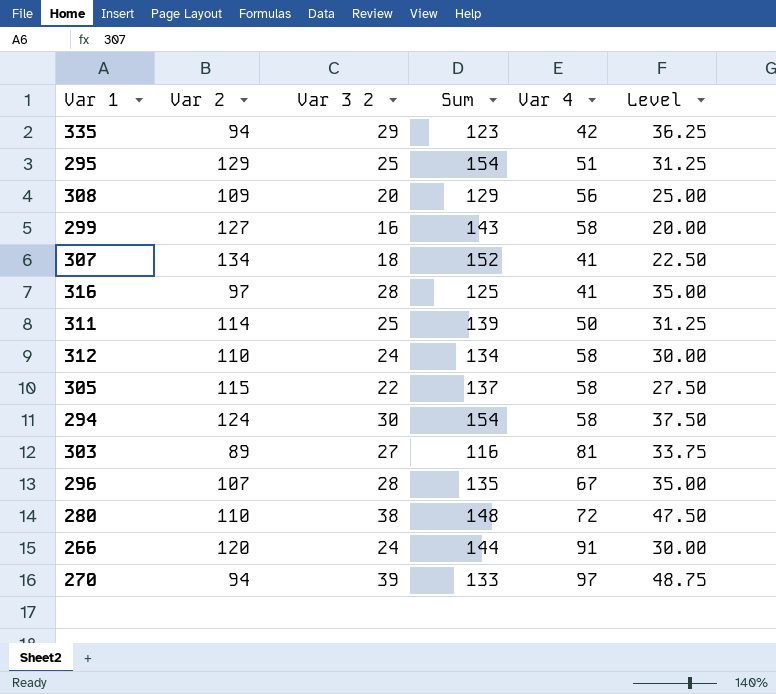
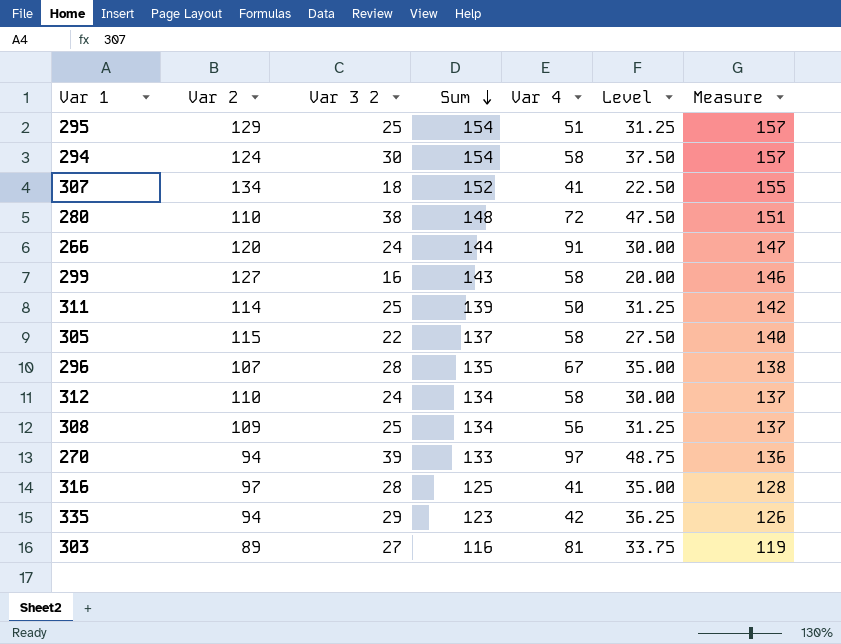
row order: none -> Sum descending
column Measure | formula: none -> [Sum] + 3
308 | Var 3 2: 20 -> 25
308 | Sum: 129 -> 134
308 | Level: 25.00 -> 31.25

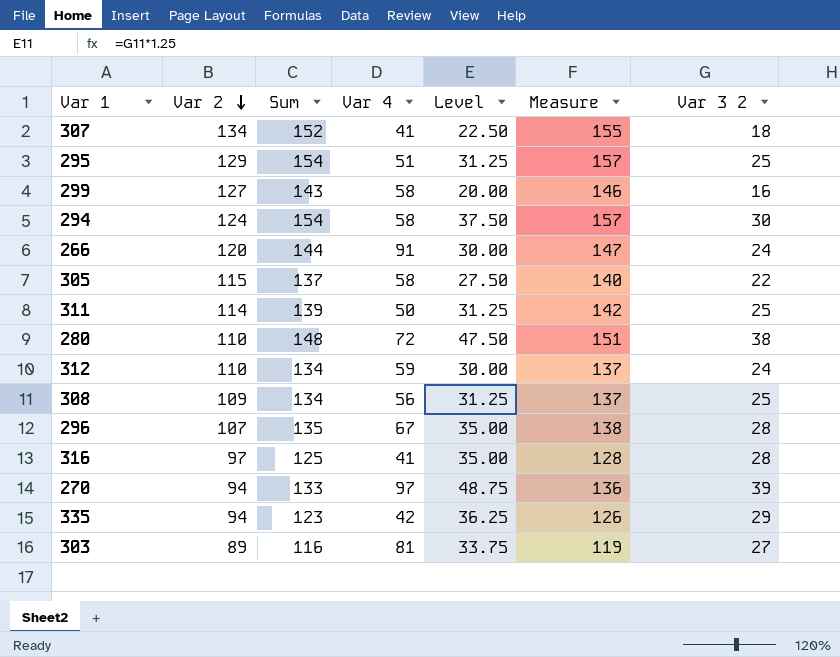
row order: Sum descending -> Var 2 descending
column Var 3 2 | position: 3 -> 7
312 | Var 4: 58 -> 59

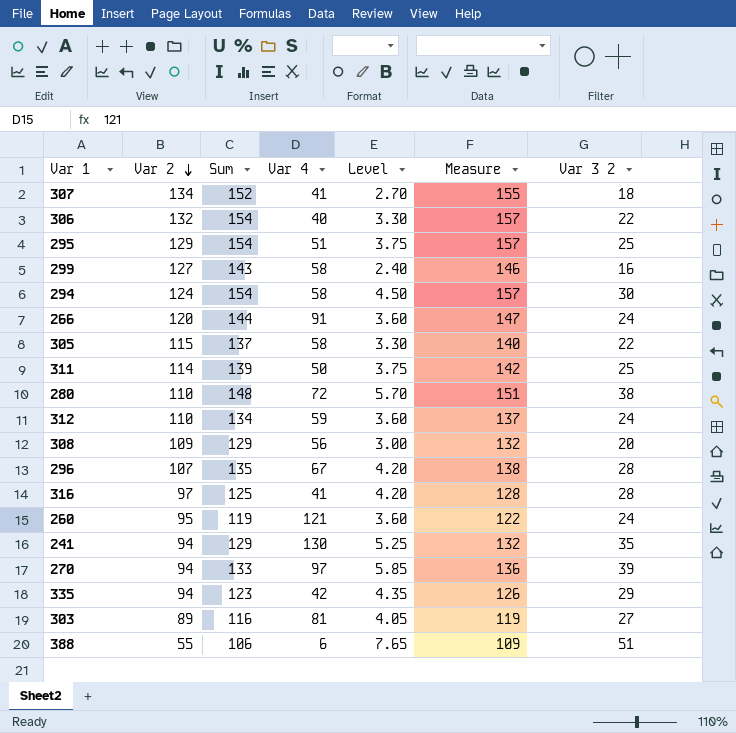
column Level | formula: [Var 3 2] * 1.25 -> [Var 3 2] * 0.15
row 306: none -> 132 | 154 | 40 | 3.30 | 157 | 22
308 | Sum: 134 -> 129
308 | Measure: 137 -> 132
308 | Var 3 2: 25 -> 20
row 260: none -> 95 | 119 | 121 | 3.60 | 122 | 24
row 241: none -> 94 | 129 | 130 | 5.25 | 132 | 35
row 388: none -> 55 | 106 | 6 | 7.65 | 109 | 51

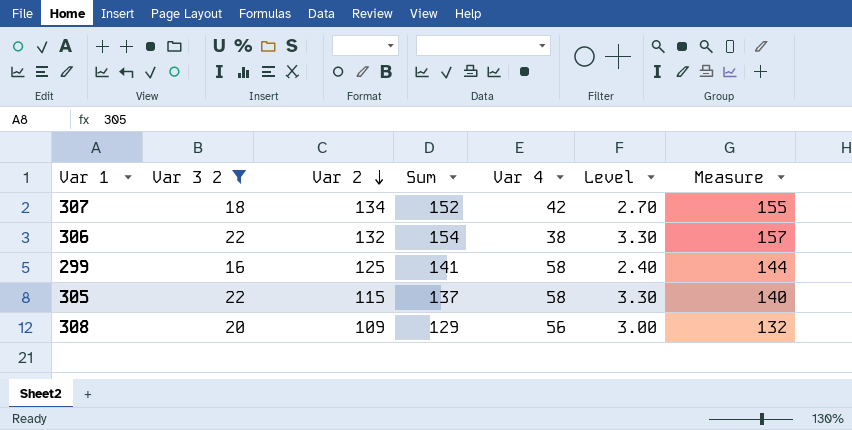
filter: none -> Var 3 2 <= 22
column Var 3 2 | position: 7 -> 2
307 | Var 4: 41 -> 42
306 | Var 4: 40 -> 38
299 | Var 2: 127 -> 125
299 | Sum: 143 -> 141
299 | Measure: 146 -> 144

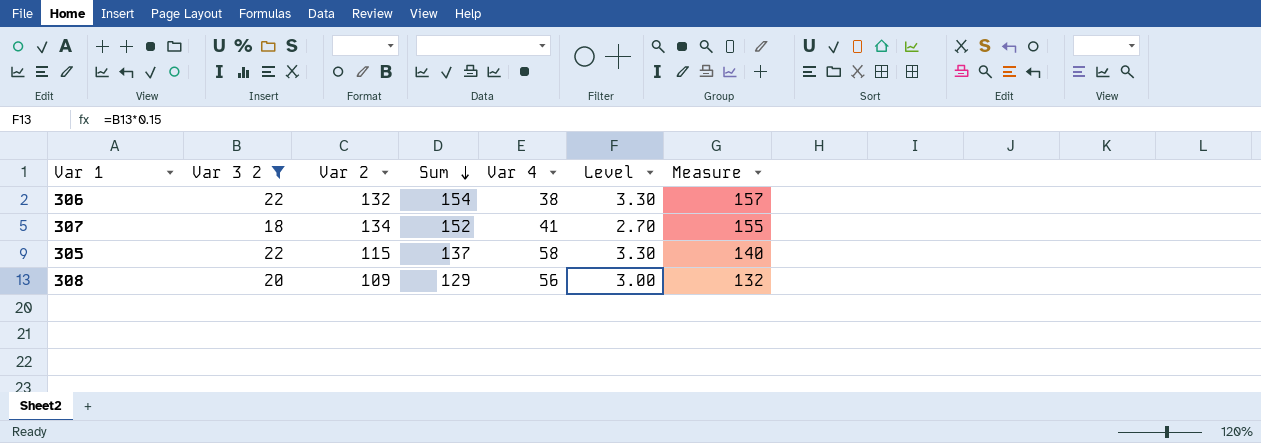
row order: Var 2 descending -> Sum descending
row 299: 16 | 125 | 141 | 58 | 2.40 | 144 -> none
307 | Var 4: 42 -> 41

